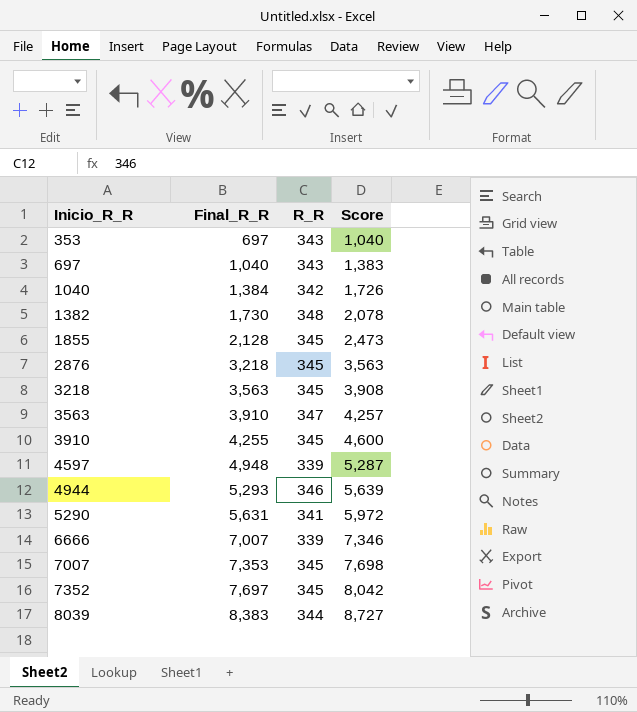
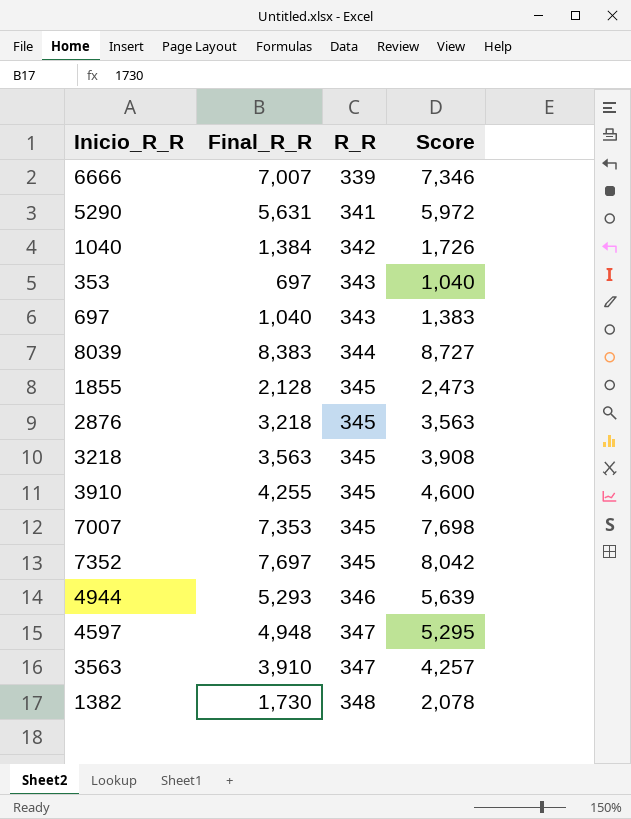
row order: Inicio_R_R ascending -> R_R ascending
4597 | R_R: 339 -> 347
4597 | Score: 5,287 -> 5,295

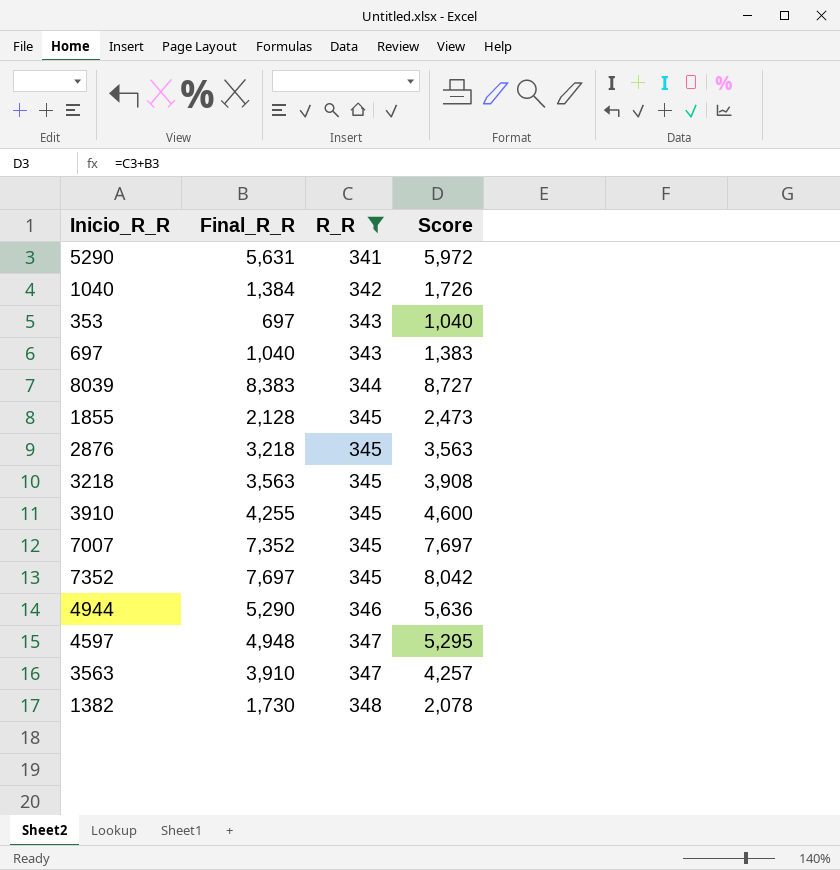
filter: none -> R_R != 339
7007 | Final_R_R: 7,353 -> 7,352
7007 | Score: 7,698 -> 7,697
4944 | Final_R_R: 5,293 -> 5,290
4944 | Score: 5,639 -> 5,636

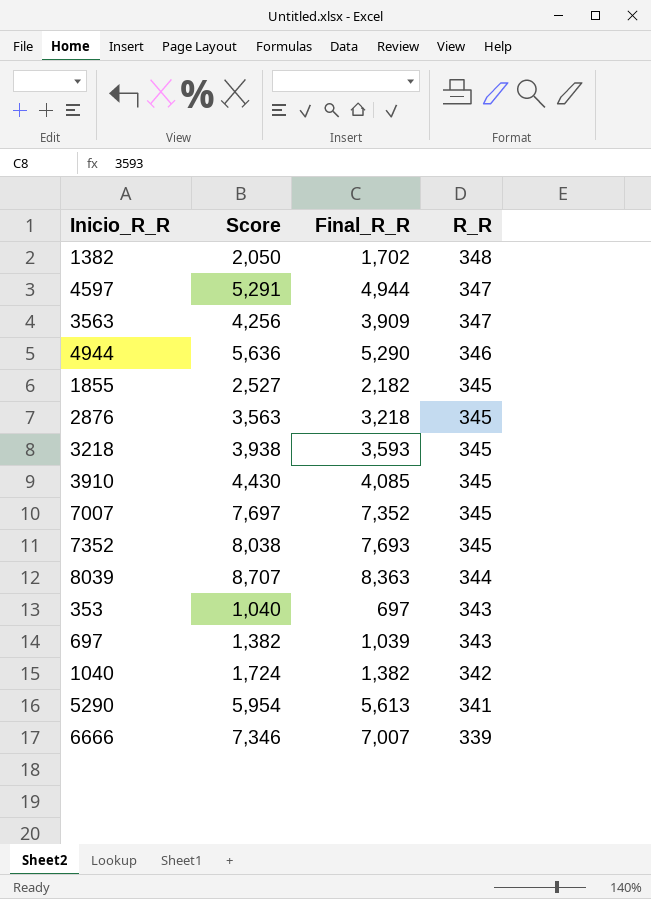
filter: R_R != 339 -> none
row order: R_R ascending -> R_R descending
column Score | position: 4 -> 2
1382 | Score: 2,078 -> 2,050
1382 | Final_R_R: 1,730 -> 1,702
4597 | Score: 5,295 -> 5,291
4597 | Final_R_R: 4,948 -> 4,944
3563 | Score: 4,257 -> 4,256
3563 | Final_R_R: 3,910 -> 3,909
1855 | Score: 2,473 -> 2,527
1855 | Final_R_R: 2,128 -> 2,182
3218 | Score: 3,908 -> 3,938
3218 | Final_R_R: 3,563 -> 3,593
3910 | Score: 4,600 -> 4,430
3910 | Final_R_R: 4,255 -> 4,085
7352 | Score: 8,042 -> 8,038
7352 | Final_R_R: 7,697 -> 7,693
8039 | Score: 8,727 -> 8,707
8039 | Final_R_R: 8,383 -> 8,363
697 | Score: 1,383 -> 1,382
697 | Final_R_R: 1,040 -> 1,039
1040 | Score: 1,726 -> 1,724
1040 | Final_R_R: 1,384 -> 1,382
5290 | Score: 5,972 -> 5,954
5290 | Final_R_R: 5,631 -> 5,613

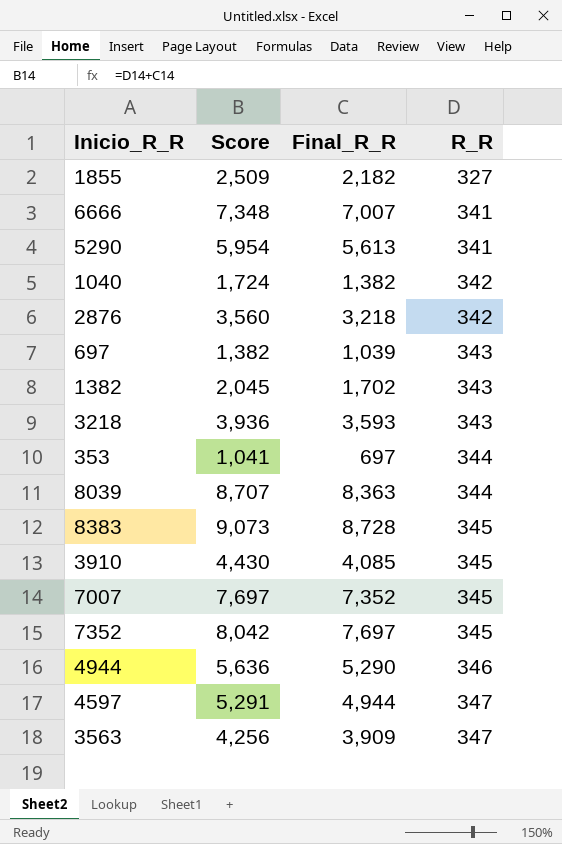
row order: R_R descending -> R_R ascending
1855 | Score: 2,527 -> 2,509
1855 | R_R: 345 -> 327
6666 | Score: 7,346 -> 7,348
6666 | R_R: 339 -> 341
2876 | Score: 3,563 -> 3,560
2876 | R_R: 345 -> 342
1382 | Score: 2,050 -> 2,045
1382 | R_R: 348 -> 343
3218 | Score: 3,938 -> 3,936
3218 | R_R: 345 -> 343
353 | Score: 1,040 -> 1,041
353 | R_R: 343 -> 344
row 8383: none -> 9,073 | 8,728 | 345
7352 | Score: 8,038 -> 8,042
7352 | Final_R_R: 7,693 -> 7,697

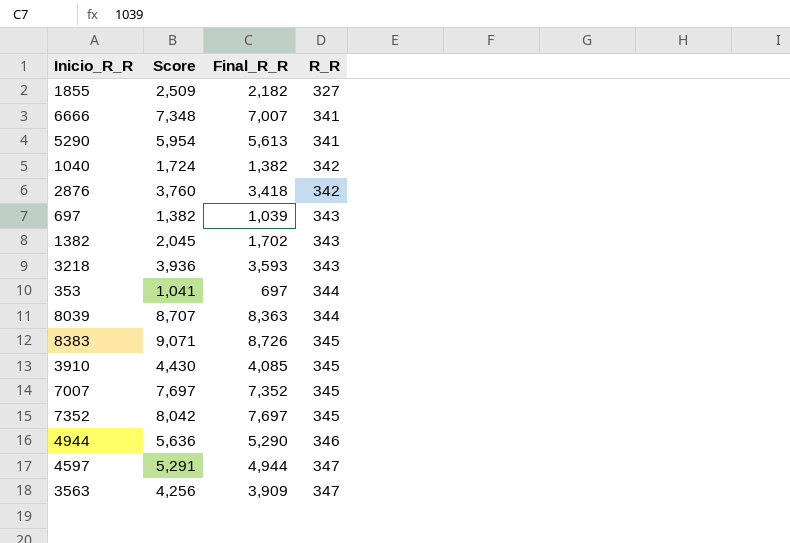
2876 | Score: 3,560 -> 3,760
2876 | Final_R_R: 3,218 -> 3,418
8383 | Score: 9,073 -> 9,071
8383 | Final_R_R: 8,728 -> 8,726

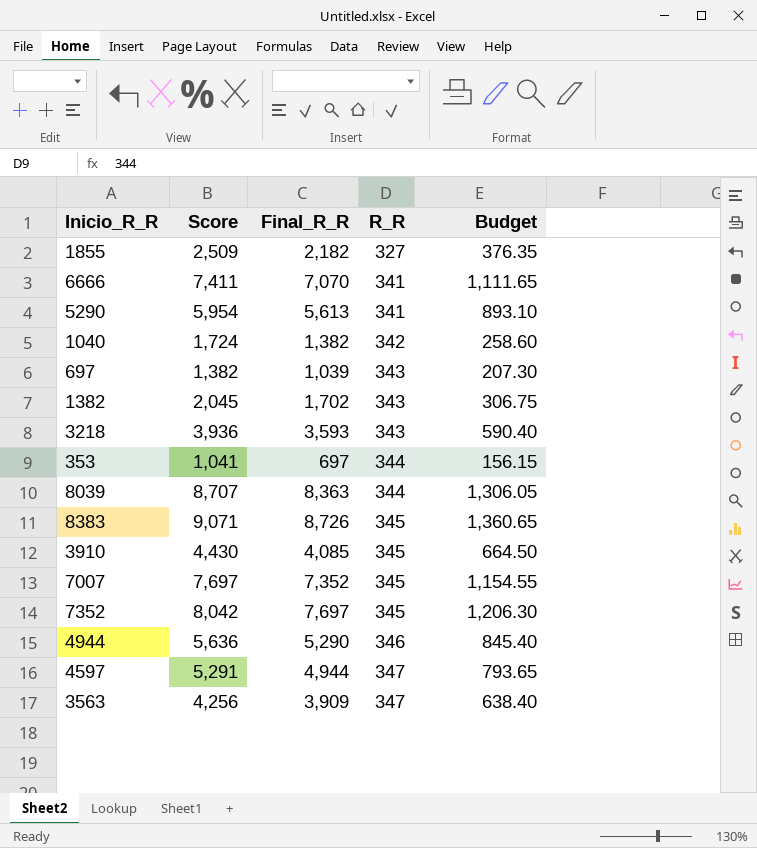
column Budget | formula: none -> [Score] * 0.15
row 2876: 3,760 | 3,418 | 342 -> none
6666 | Score: 7,348 -> 7,411
6666 | Final_R_R: 7,007 -> 7,070

